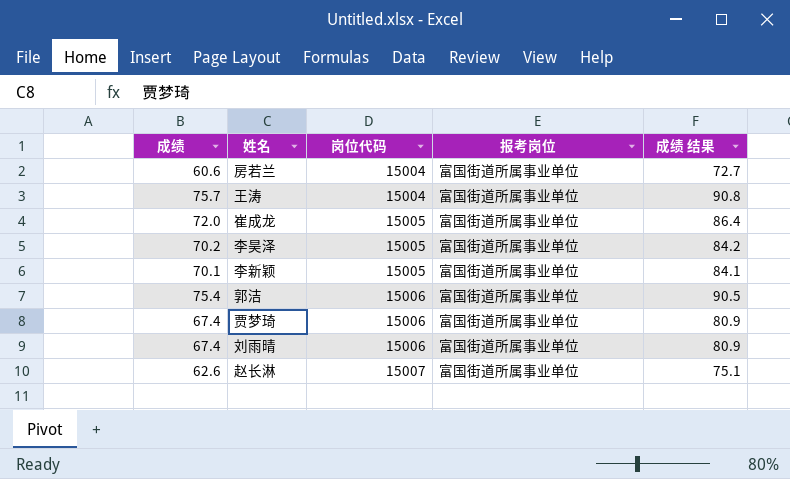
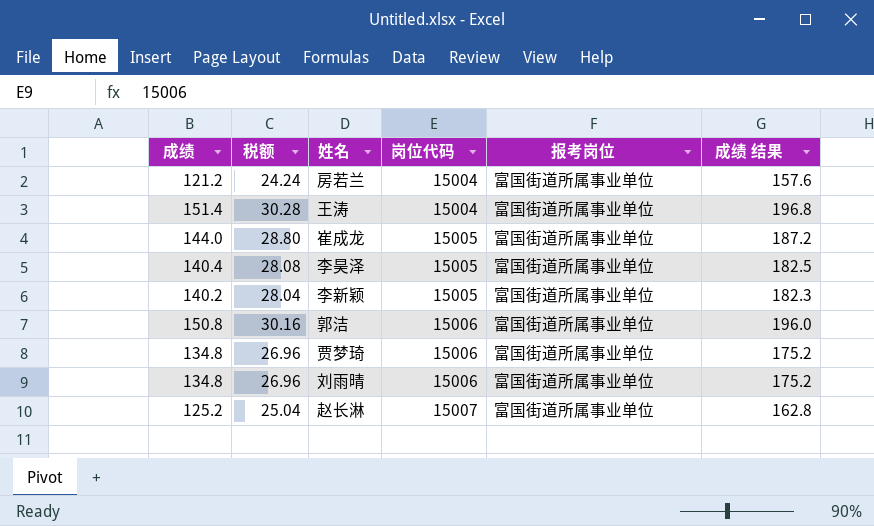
column 税额 | formula: none -> [成绩] * 0.2
column 成绩 结果 | formula: [成绩] * 1.2 -> [成绩] * 1.3
房若兰 | 成绩: 60.6 -> 121.2
王涛 | 成绩: 75.7 -> 151.4
崔成龙 | 成绩: 72.0 -> 144.0
李昊泽 | 成绩: 70.2 -> 140.4
李新颖 | 成绩: 70.1 -> 140.2
郭洁 | 成绩: 75.4 -> 150.8
贾梦琦 | 成绩: 67.4 -> 134.8
刘雨晴 | 成绩: 67.4 -> 134.8
赵长淋 | 成绩: 62.6 -> 125.2

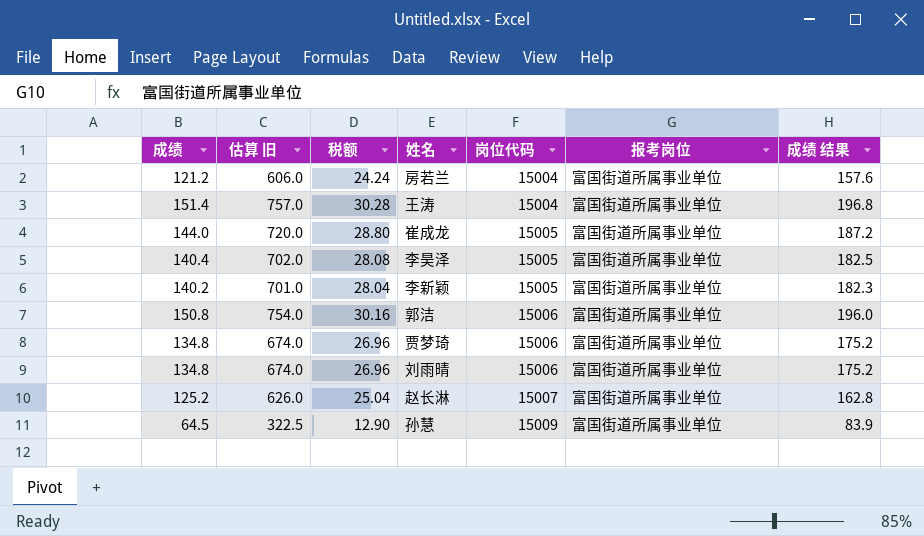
column 估算 旧 | formula: none -> [成绩] * 5
row 孙慧: none -> 64.5 | 322.5 | 12.90 | 15009 | 富国街道所属事业单位 | 83.9

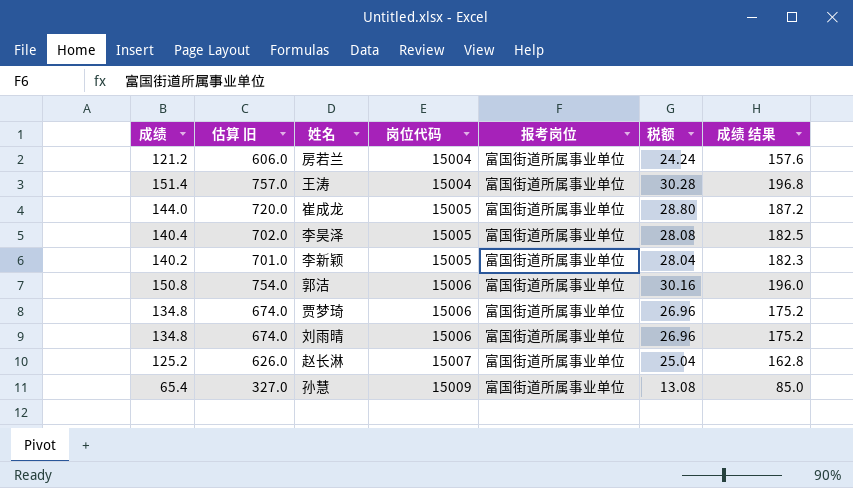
column 税额 | position: 3 -> 6
孙慧 | 成绩: 64.5 -> 65.4
孙慧 | 估算 旧: 322.5 -> 327.0
孙慧 | 税额: 12.90 -> 13.08
孙慧 | 成绩 结果: 83.9 -> 85.0

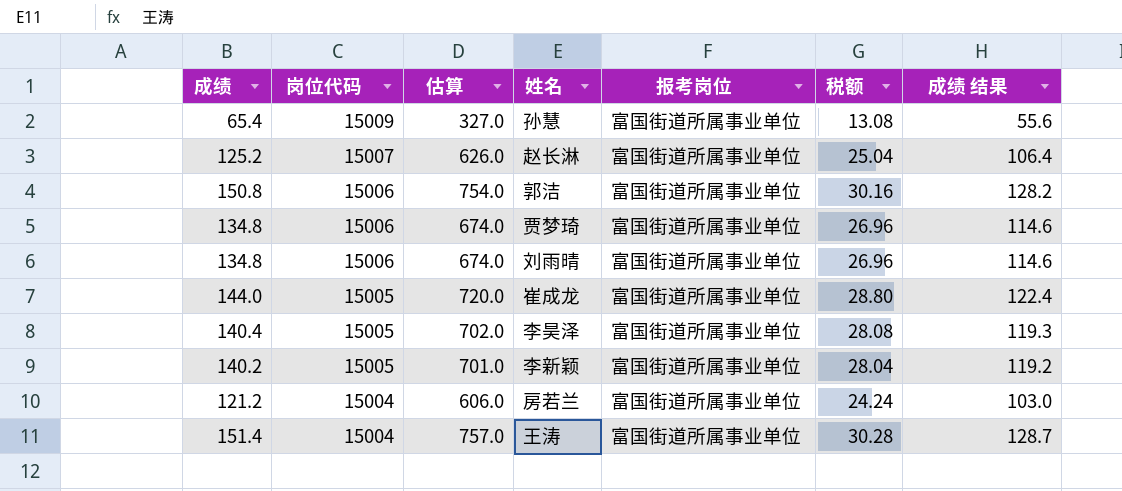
row order: 岗位代码 ascending -> 岗位代码 descending
column 岗位代码 | position: 4 -> 2
column name: 估算 旧 -> 估算
column 成绩 结果 | formula: [成绩] * 1.3 -> [成绩] * 0.85

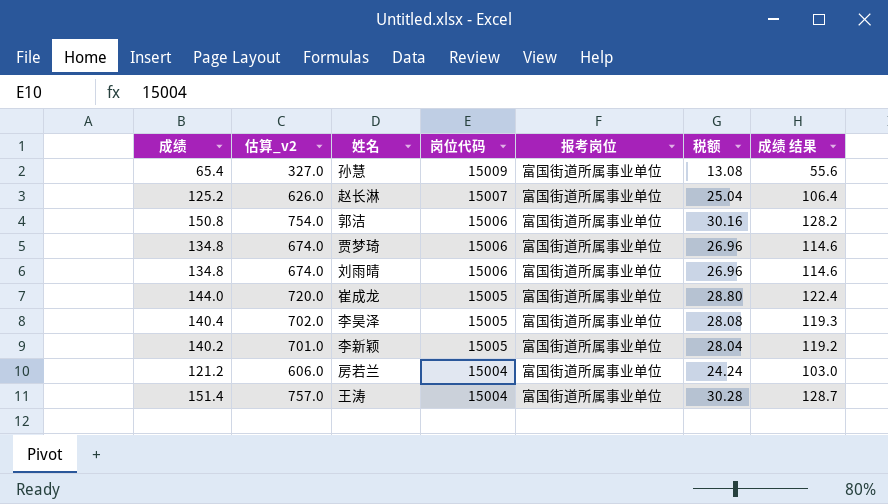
column name: 估算 -> 估算_v2
column 岗位代码 | position: 2 -> 4

